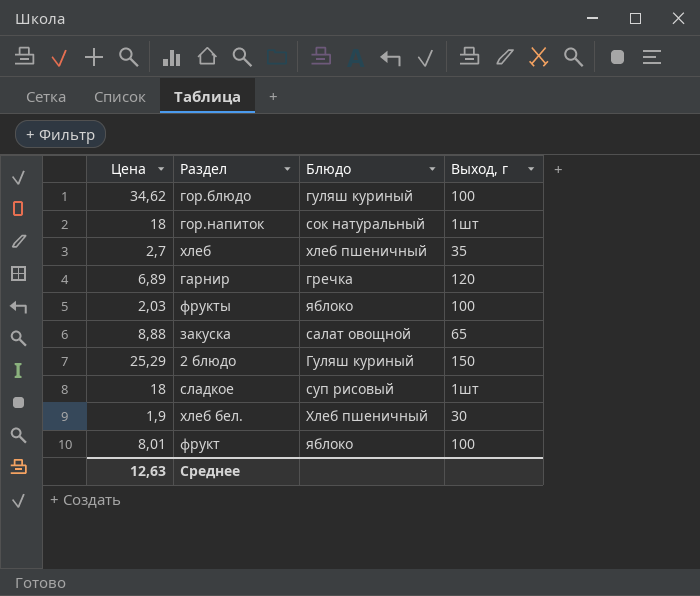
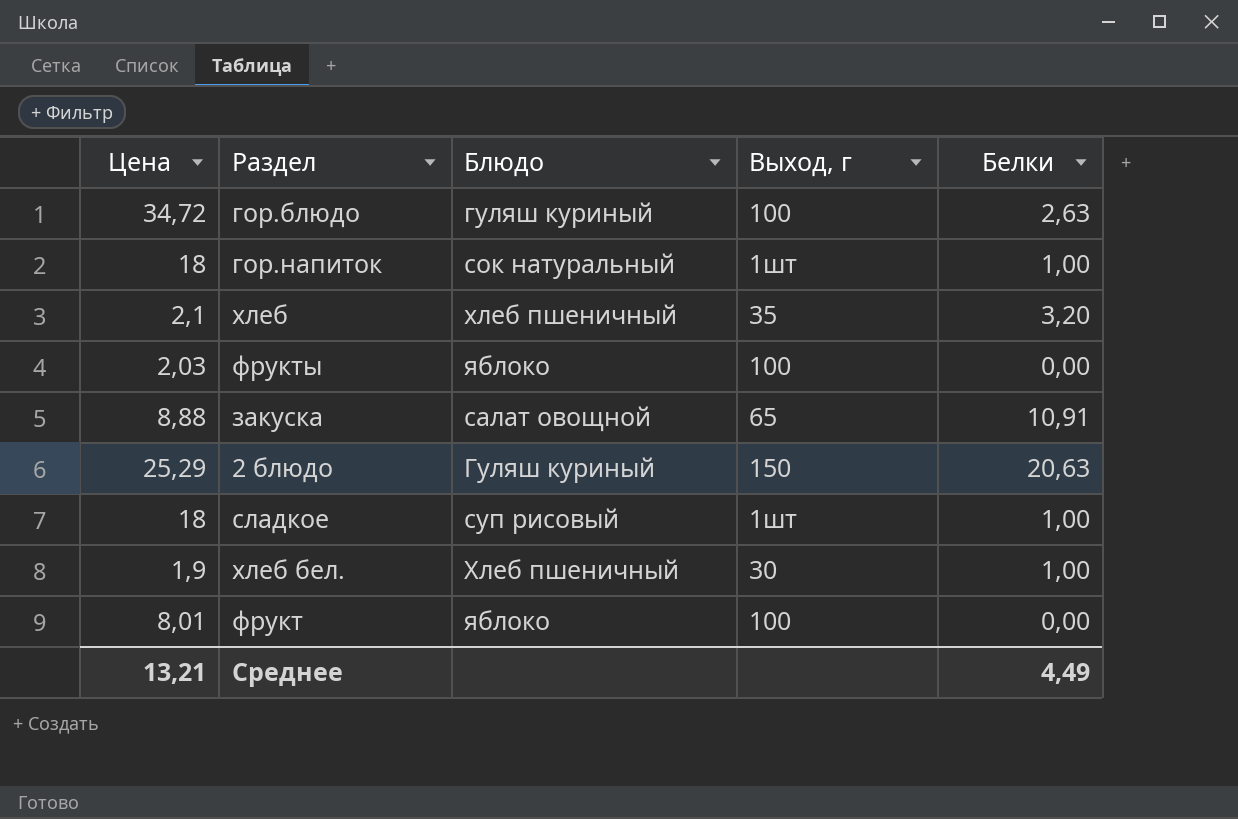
column Белки | position: none -> 5
row гарнир: 6,89 | гречка | 120 -> none
гор.блюдо | Цена: 34,62 -> 34,72
хлеб | Цена: 2,7 -> 2,1
Среднее | Цена: 12,63 -> 13,21

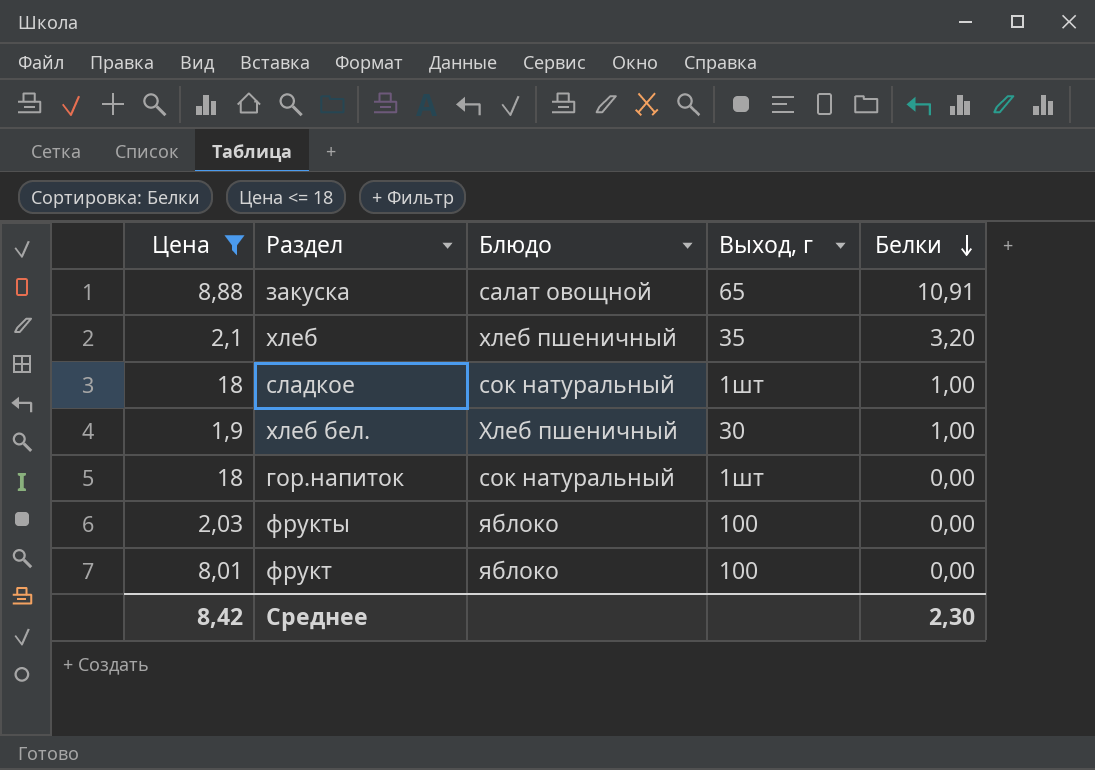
filter: none -> Цена <= 18
row order: none -> Белки descending
сладкое | Блюдо: суп рисовый -> сок натуральный
гор.напиток | Белки: 1,00 -> 0,00
Среднее | Цена: 13,21 -> 8,42
Среднее | Белки: 4,49 -> 2,30

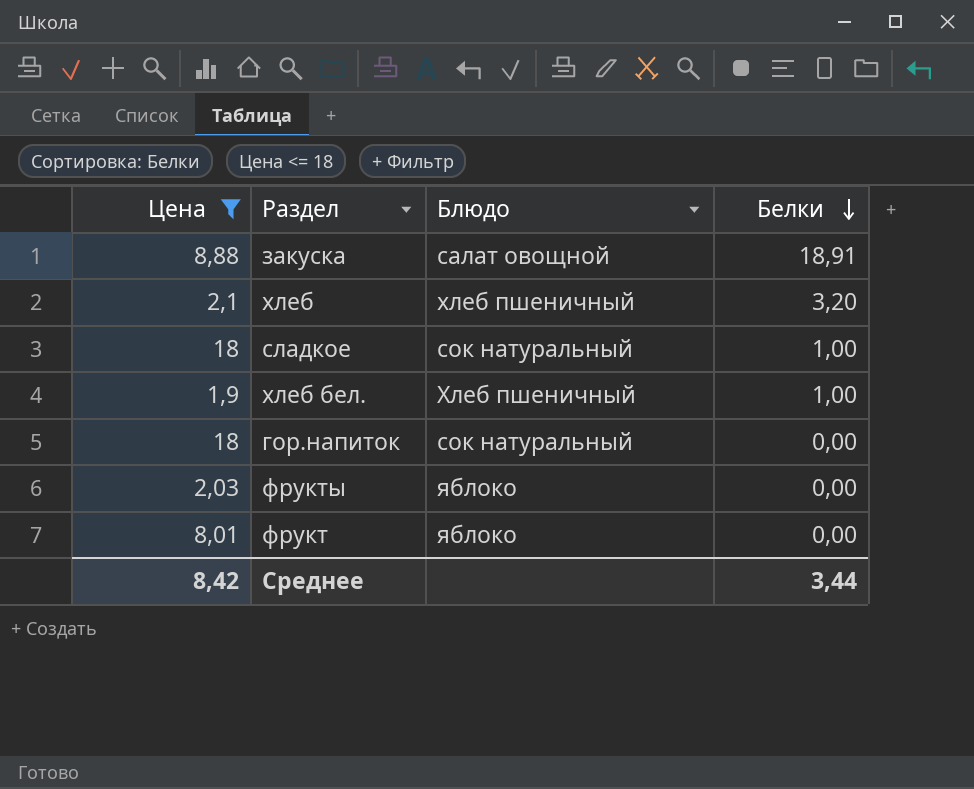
column Выход, г | position: 4 -> none
закуска | Белки: 10,91 -> 18,91
Среднее | Белки: 2,30 -> 3,44

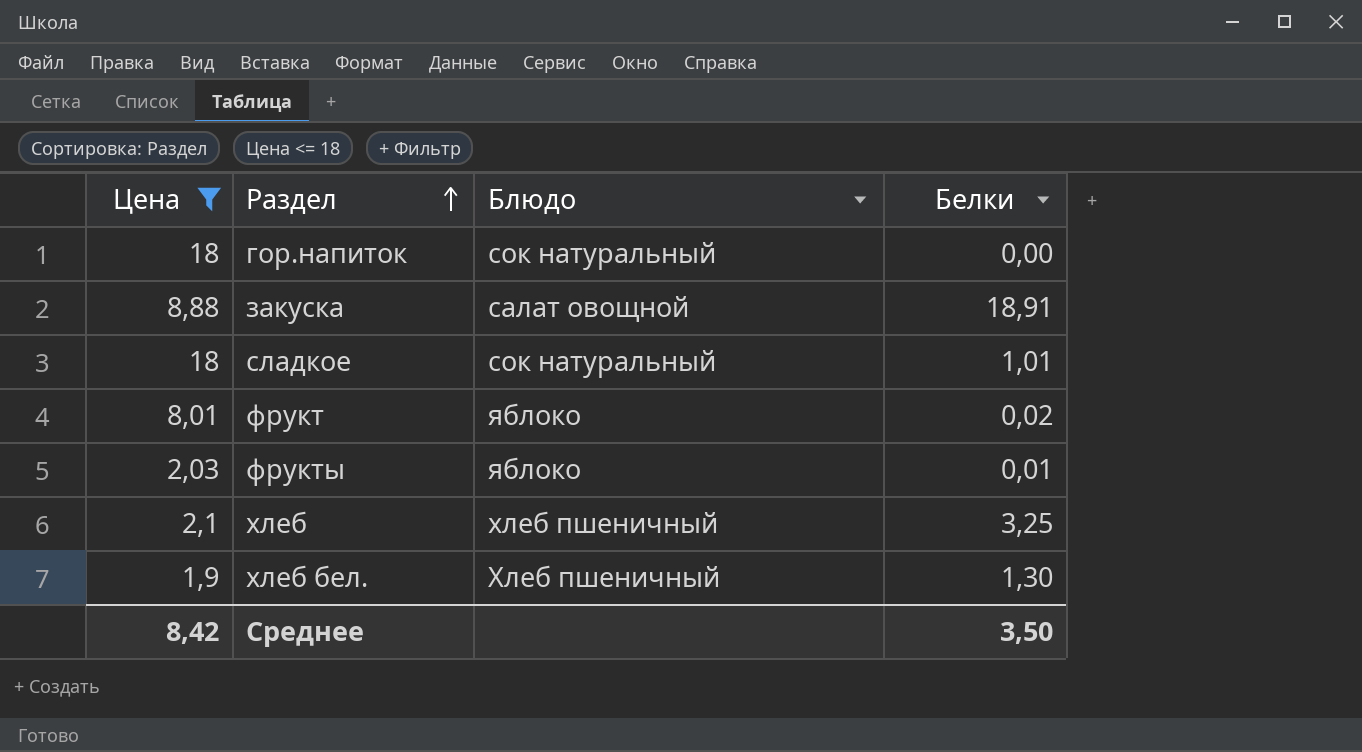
row order: Белки descending -> Раздел ascending
сладкое | Белки: 1,00 -> 1,01
фрукт | Белки: 0,00 -> 0,02
фрукты | Белки: 0,00 -> 0,01
хлеб | Белки: 3,20 -> 3,25
хлеб бел. | Белки: 1,00 -> 1,30
Среднее | Белки: 3,44 -> 3,50

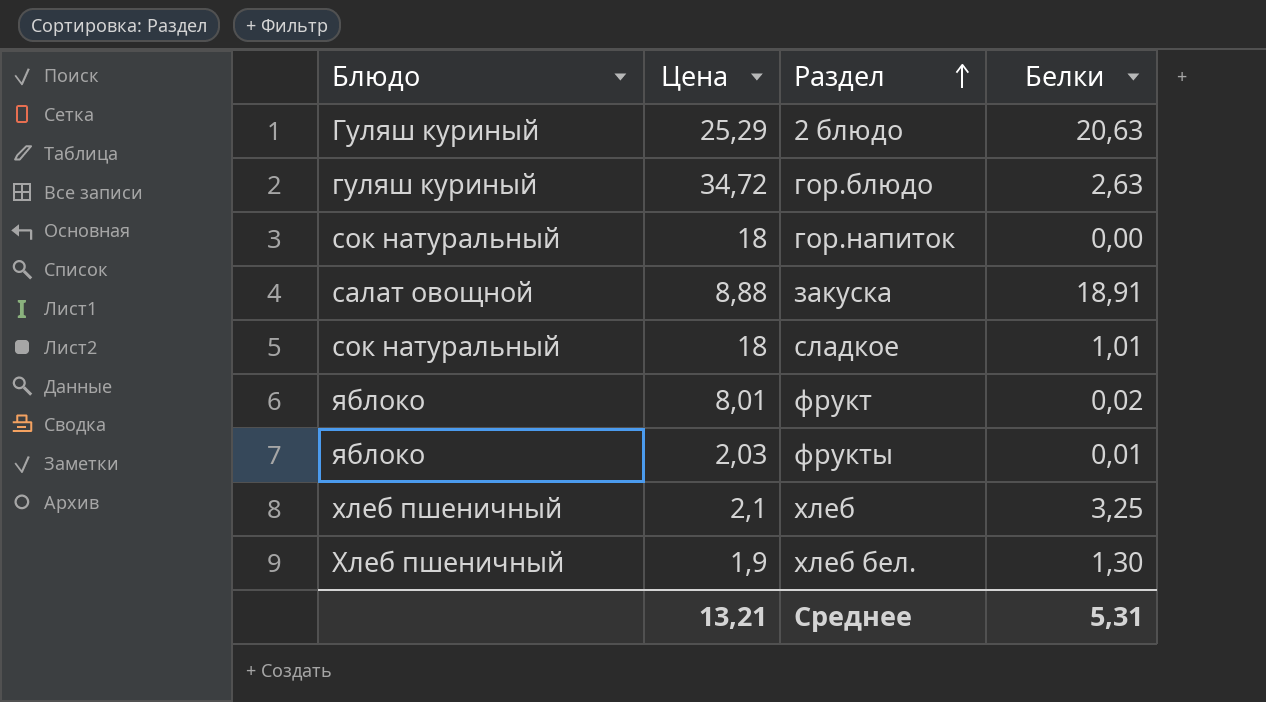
filter: Цена <= 18 -> none
column Блюдо | position: 3 -> 1
Среднее | Цена: 8,42 -> 13,21
Среднее | Белки: 3,50 -> 5,31

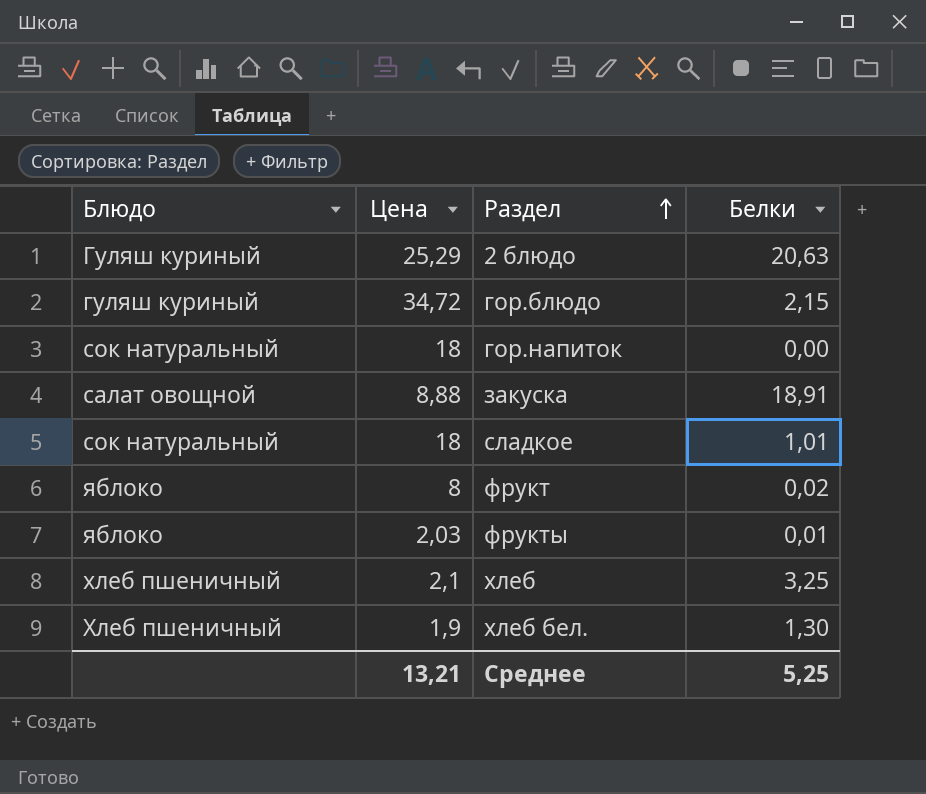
гор.блюдо | Белки: 2,63 -> 2,15
фрукт | Цена: 8,01 -> 8
Среднее | Белки: 5,31 -> 5,25

